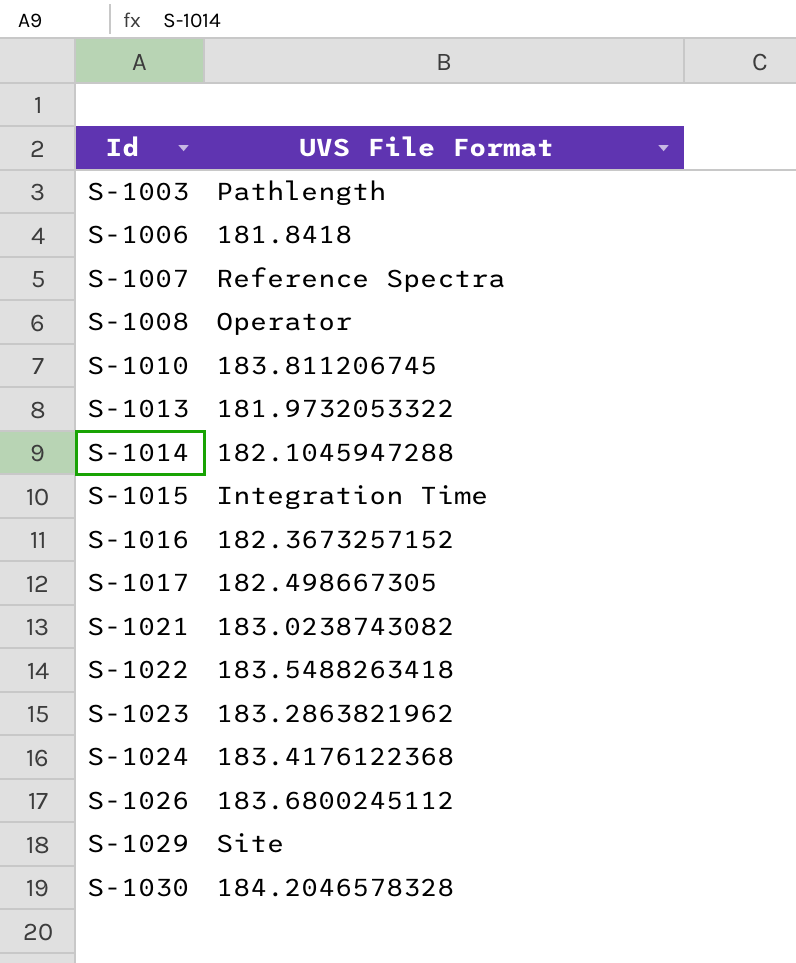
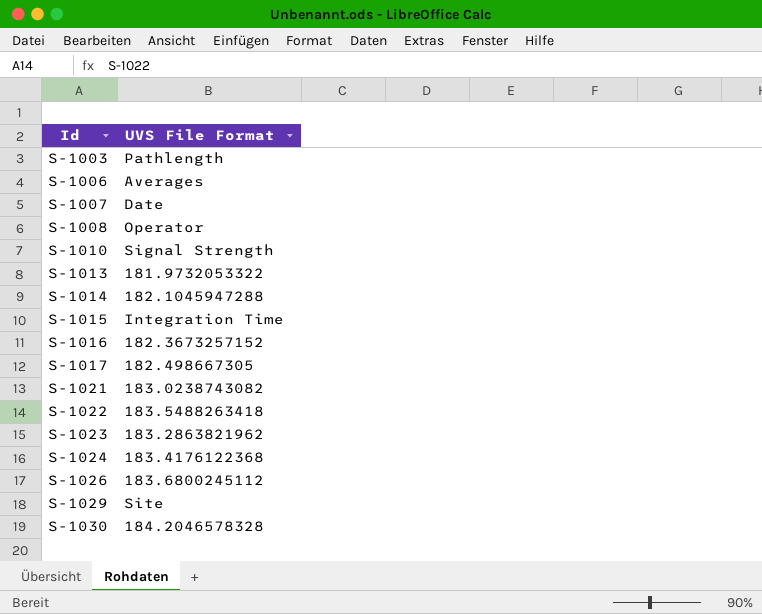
S-1006 | UVS File Format: 181.8418 -> Averages
S-1007 | UVS File Format: Reference Spectra -> Date
S-1010 | UVS File Format: 183.811206745 -> Signal Strength

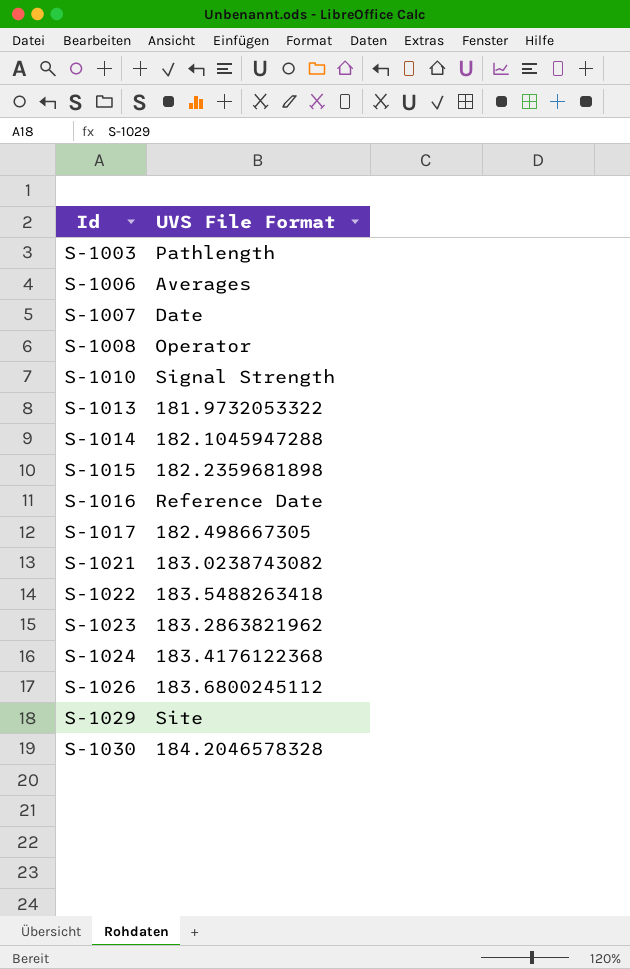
S-1015 | UVS File Format: Integration Time -> 182.2359681898
S-1016 | UVS File Format: 182.3673257152 -> Reference Date

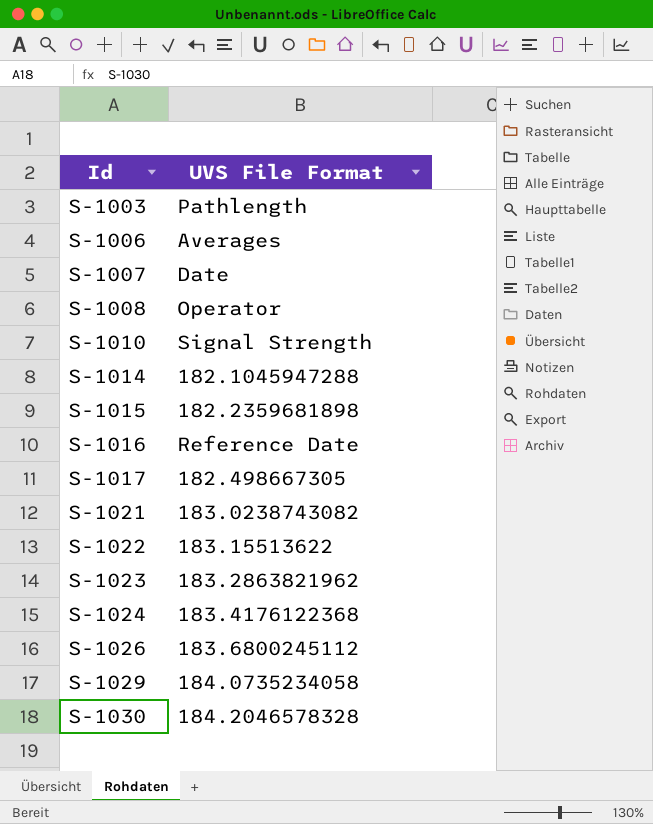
row S-1013: 181.9732053322 -> none
S-1022 | UVS File Format: 183.5488263418 -> 183.15513622
S-1029 | UVS File Format: Site -> 184.0735234058

